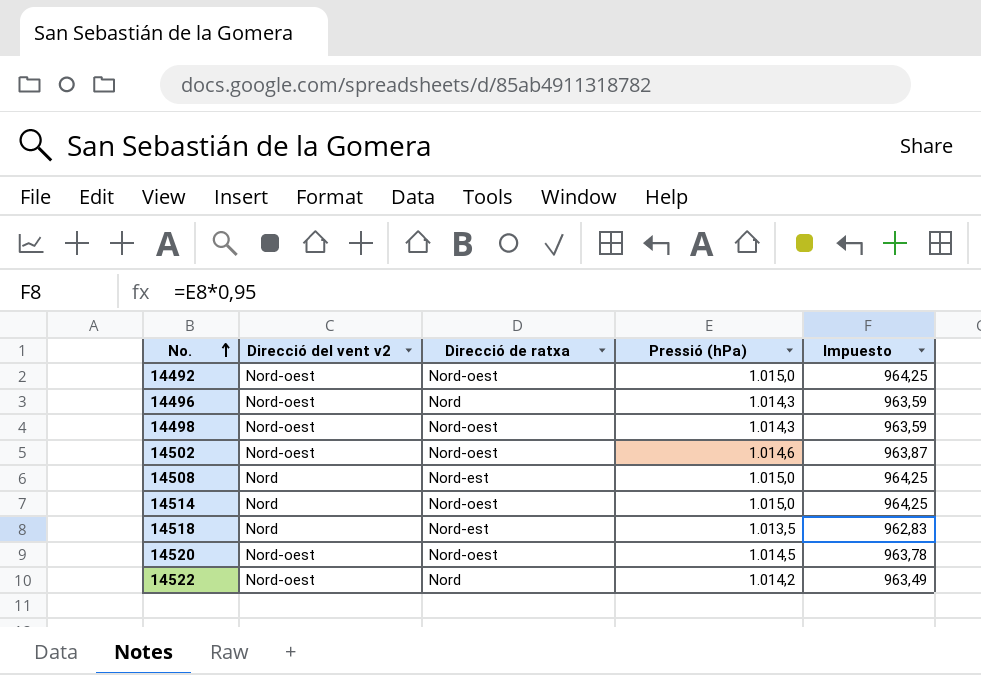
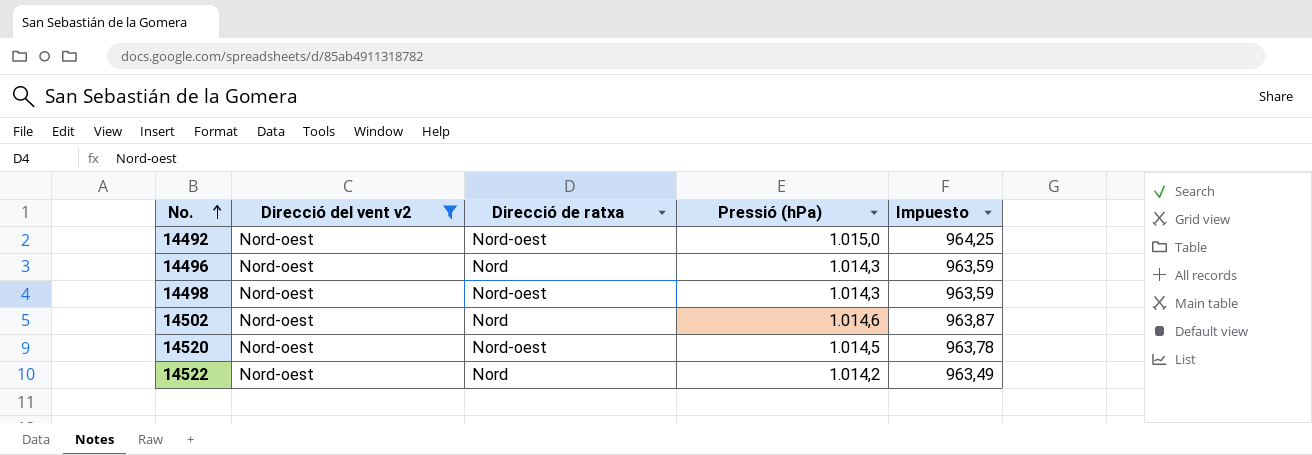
filter: none -> Direcció del vent v2 = Nord-oest
14502 | Direcció de ratxa: Nord-oest -> Nord

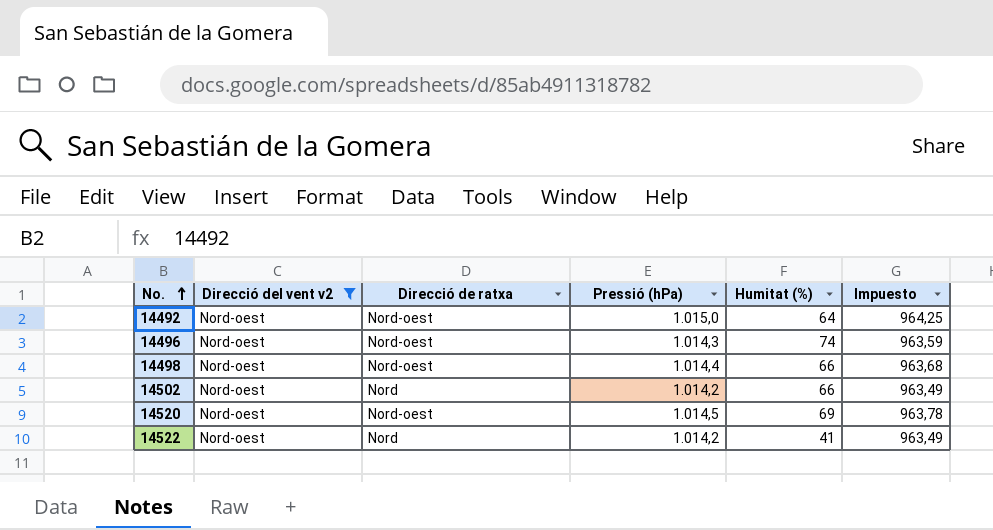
column Humitat (%) | position: none -> 5
14496 | Direcció de ratxa: Nord -> Nord-oest
14498 | Pressió (hPa): 1.014,3 -> 1.014,4
14498 | Impuesto: 963,59 -> 963,68
14502 | Pressió (hPa): 1.014,6 -> 1.014,2
14502 | Impuesto: 963,87 -> 963,49

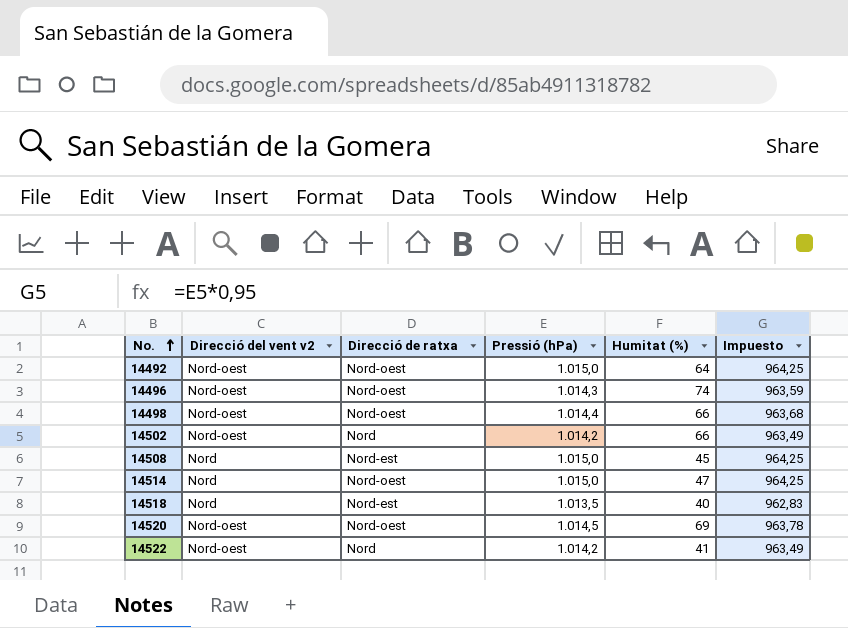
filter: Direcció del vent v2 = Nord-oest -> none

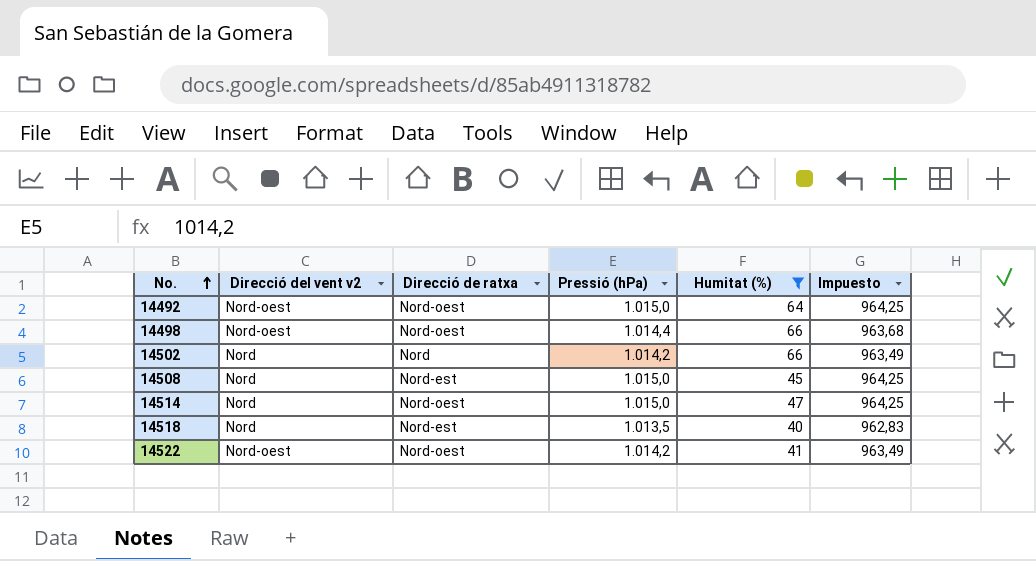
filter: none -> Humitat (%) <= 66
14502 | Direcció del vent v2: Nord-oest -> Nord
14522 | Direcció de ratxa: Nord -> Nord-oest

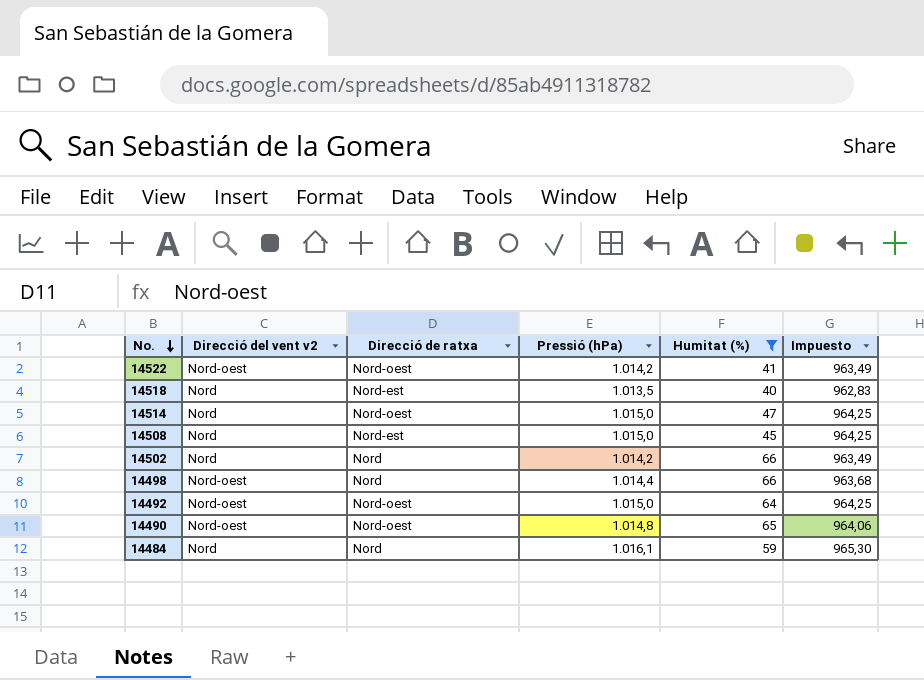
row order: No. ascending -> No. descending
14498 | Direcció de ratxa: Nord-oest -> Nord
row 14490: none -> Nord-oest | Nord-oest | 1.014,8 | 65 | 964,06
row 14484: none -> Nord | Nord | 1.016,1 | 59 | 965,30

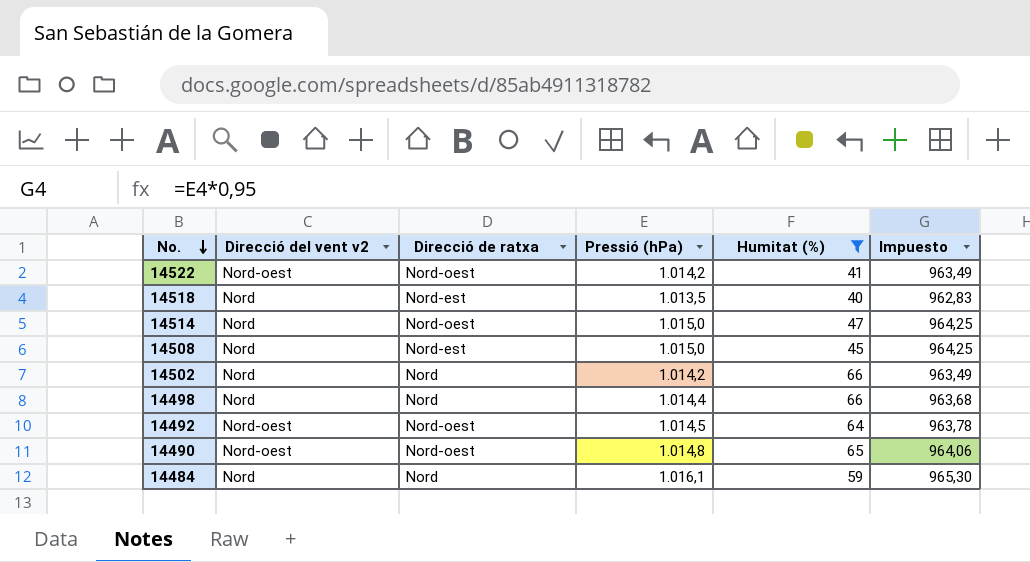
14498 | Direcció del vent v2: Nord-oest -> Nord
14492 | Pressió (hPa): 1.015,0 -> 1.014,5
14492 | Impuesto: 964,25 -> 963,78

